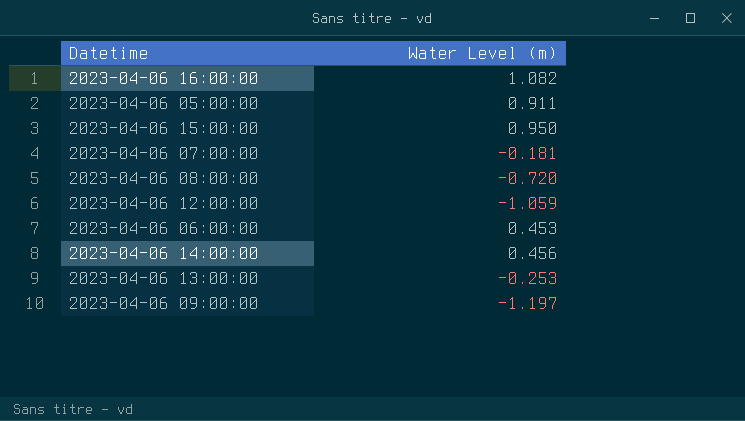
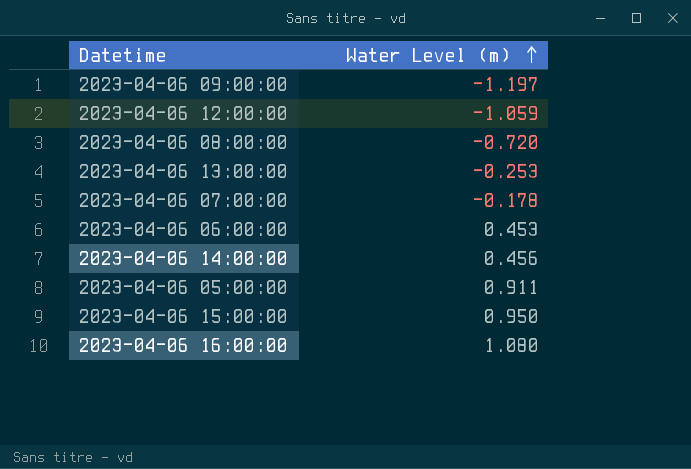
row order: none -> Water Level (m) ascending
2023-04-06 07:00:00 | Water Level (m): -0.181 -> -0.178
2023-04-06 16:00:00 | Water Level (m): 1.082 -> 1.080

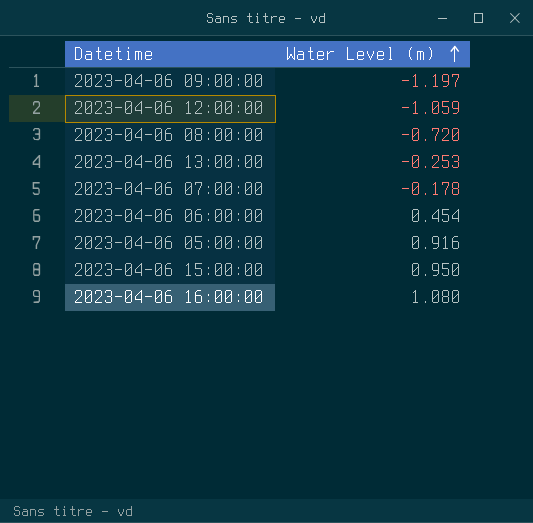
row 2023-04-06 14:00:00: 0.456 -> none
2023-04-06 06:00:00 | Water Level (m): 0.453 -> 0.454
2023-04-06 05:00:00 | Water Level (m): 0.911 -> 0.916

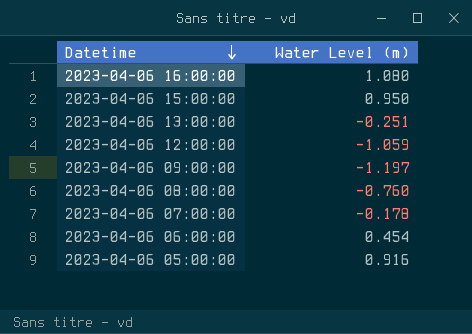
row order: Water Level (m) ascending -> Datetime descending
2023-04-06 13:00:00 | Water Level (m): -0.253 -> -0.251
2023-04-06 08:00:00 | Water Level (m): -0.720 -> -0.760

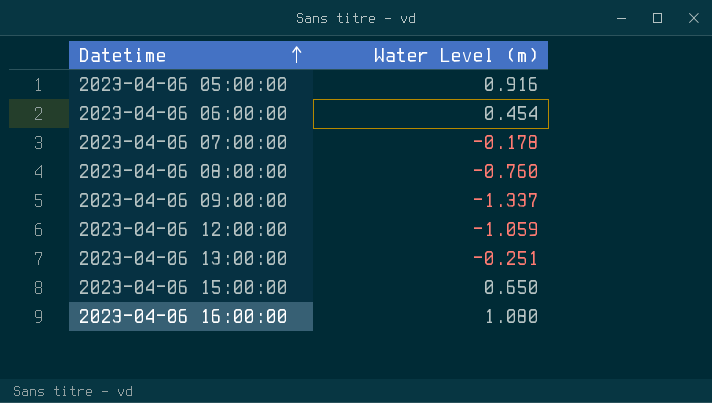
row order: Datetime descending -> Datetime ascending
2023-04-06 09:00:00 | Water Level (m): -1.197 -> -1.337
2023-04-06 15:00:00 | Water Level (m): 0.950 -> 0.650

